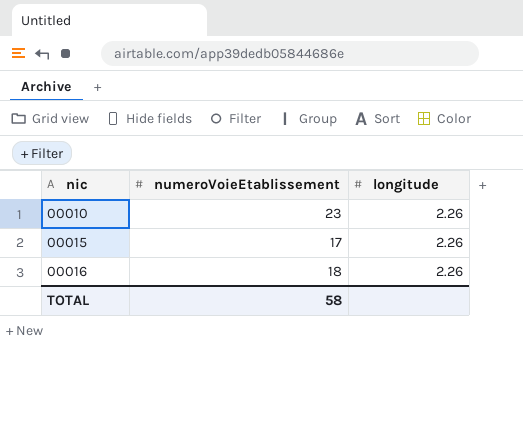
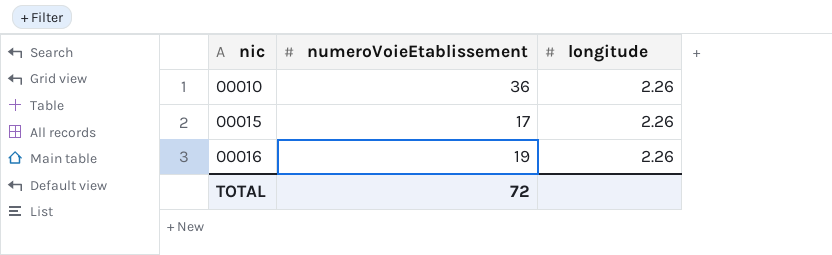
00010 | numeroVoieEtablissement: 23 -> 36
00016 | numeroVoieEtablissement: 18 -> 19
TOTAL | numeroVoieEtablissement: 58 -> 72

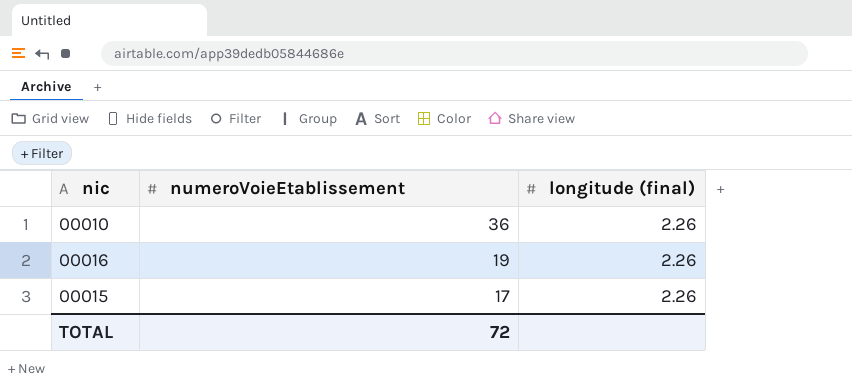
row order: nic ascending -> numeroVoieEtablissement descending
column name: longitude -> longitude (final)

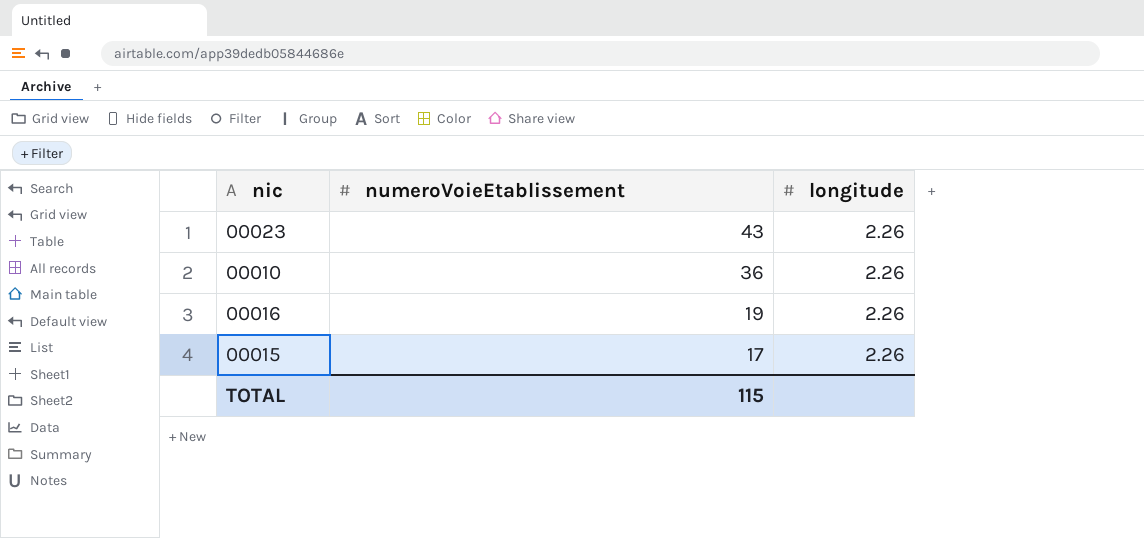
column name: longitude (final) -> longitude
row 00023: none -> 43 | 2.26
TOTAL | numeroVoieEtablissement: 72 -> 115

